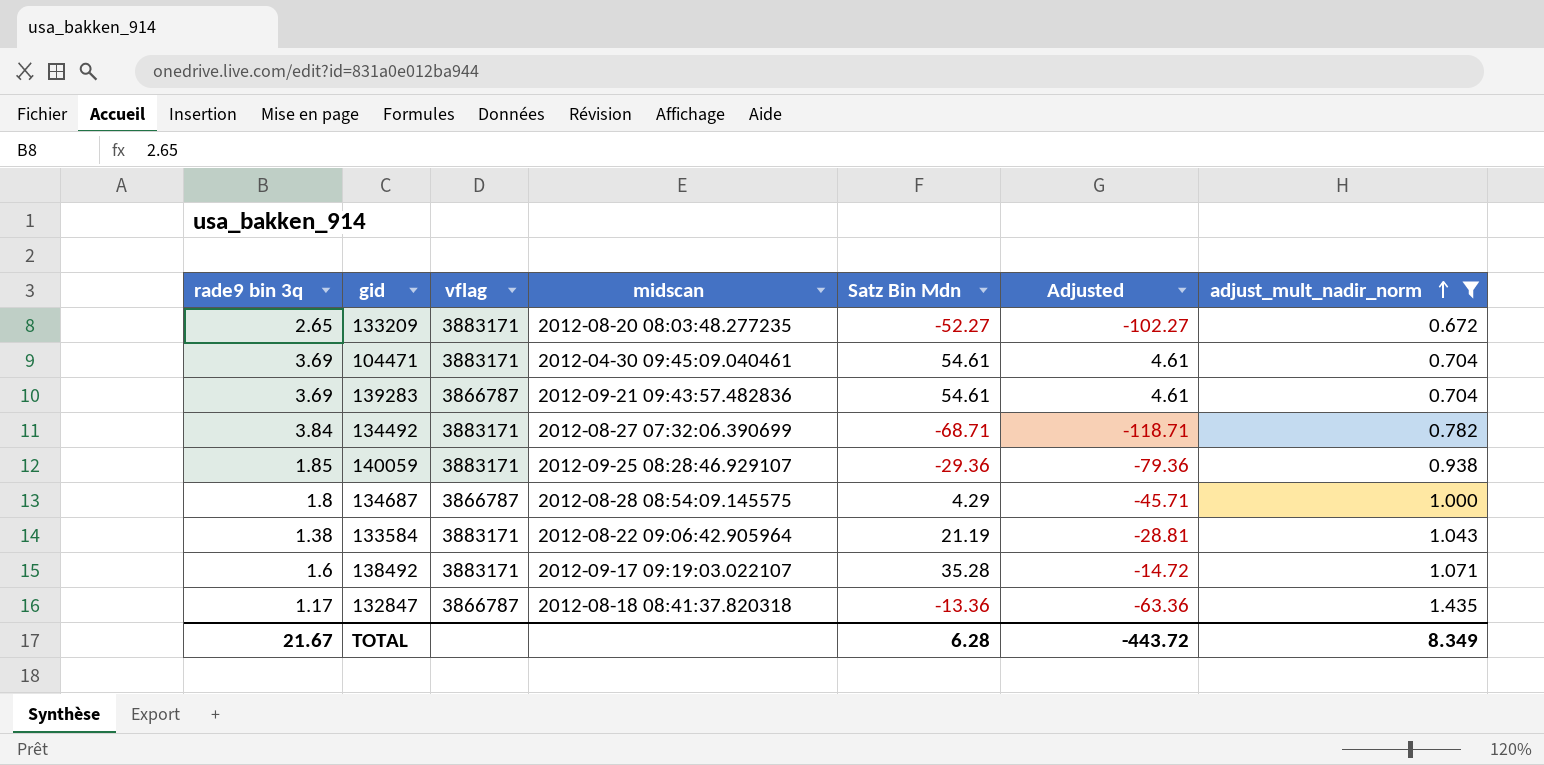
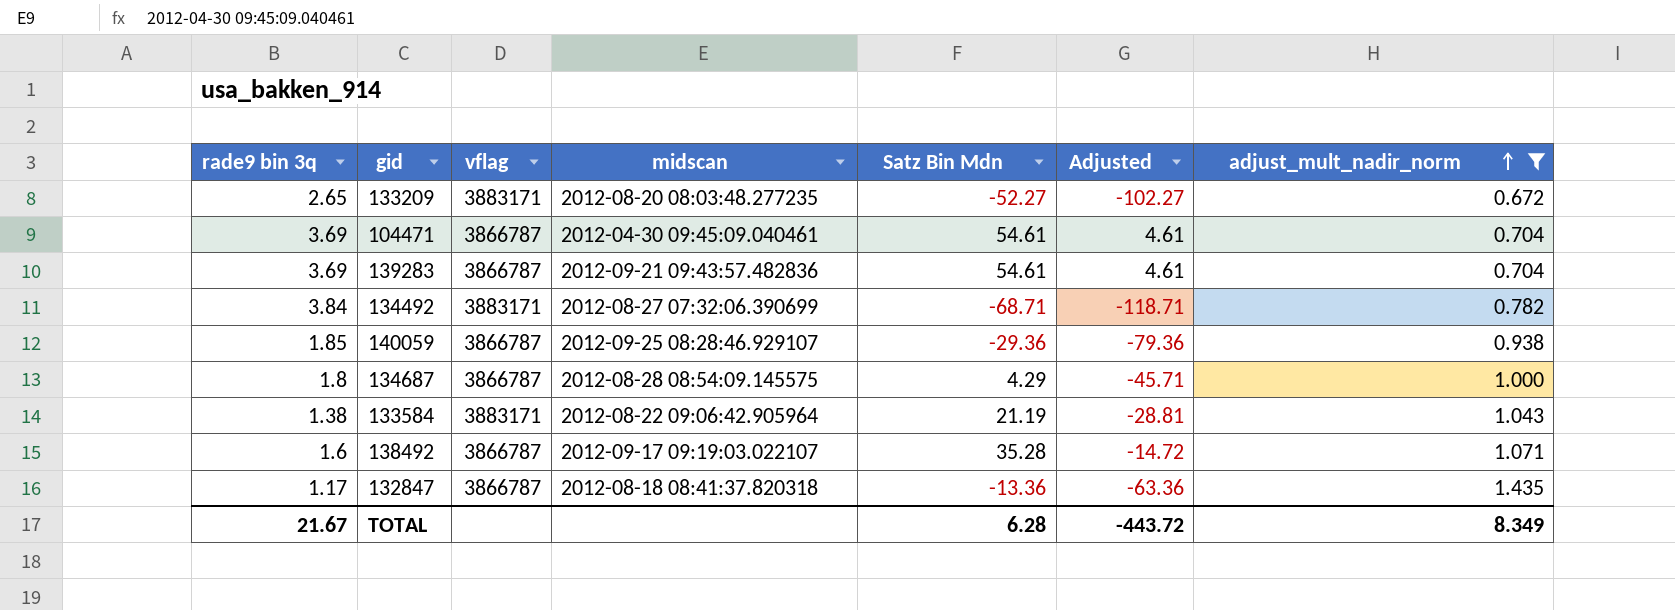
104471 | vflag: 3883171 -> 3866787
140059 | vflag: 3883171 -> 3866787
138492 | vflag: 3883171 -> 3866787

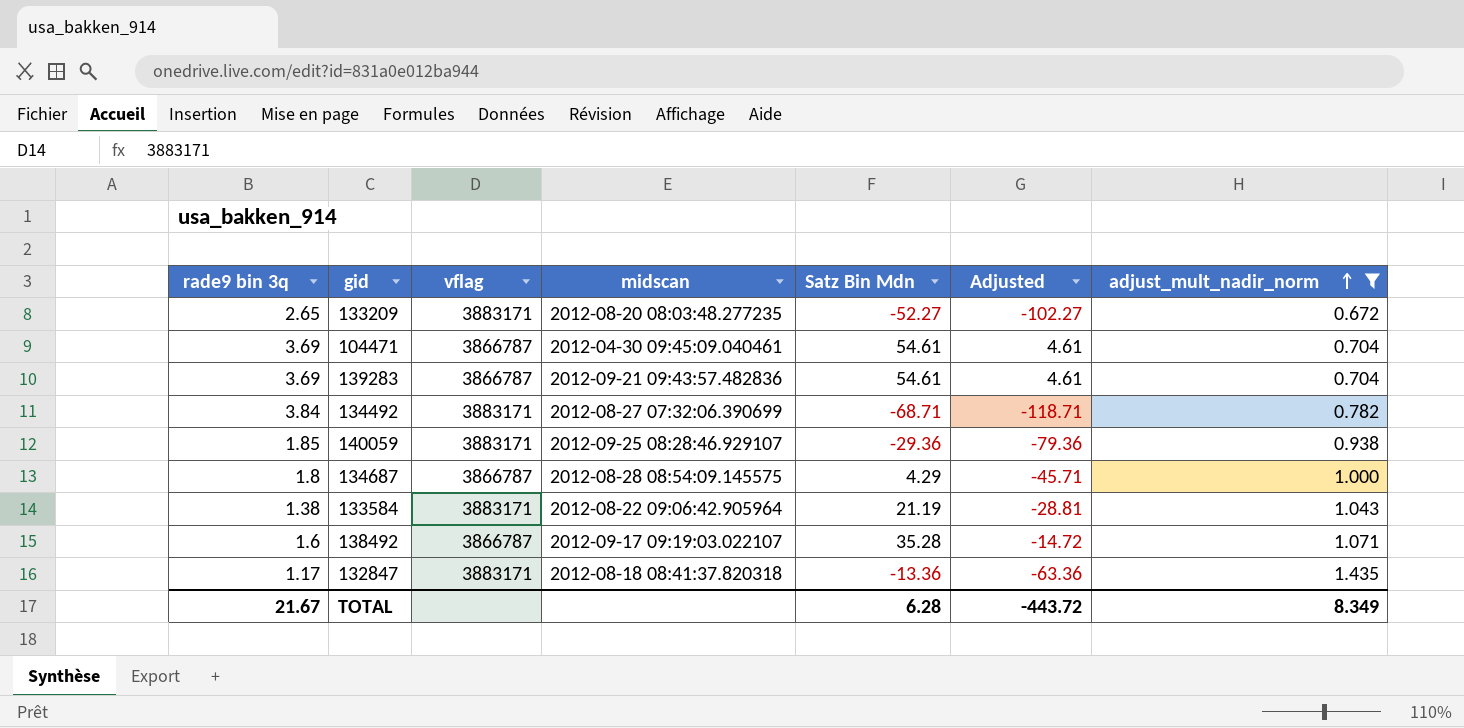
140059 | vflag: 3866787 -> 3883171
132847 | vflag: 3866787 -> 3883171

